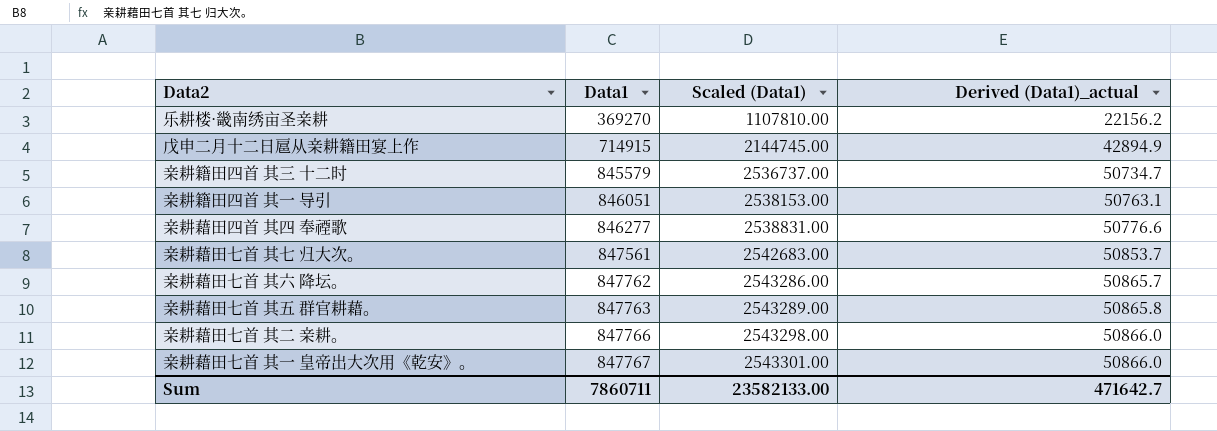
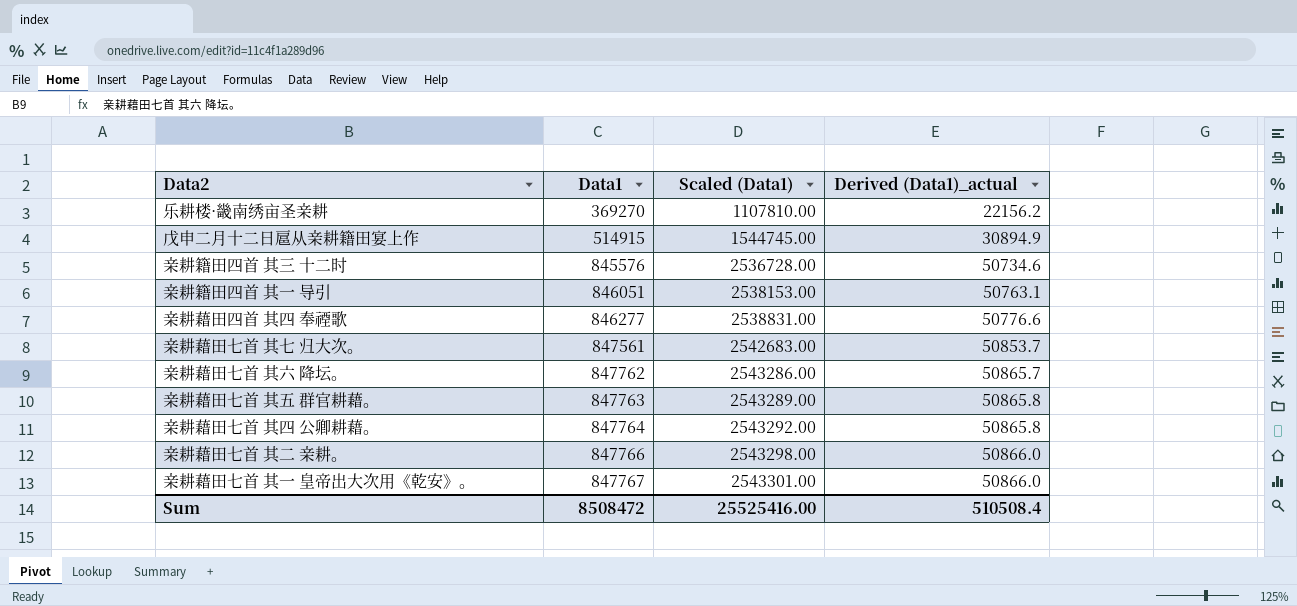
戊申二月十二日扈从亲耕籍田宴上作 | Data1: 714915 -> 514915
戊申二月十二日扈从亲耕籍田宴上作 | Scaled (Data1): 2144745.00 -> 1544745.00
戊申二月十二日扈从亲耕籍田宴上作 | Derived (Data1)_actual: 42894.9 -> 30894.9
亲耕籍田四首 其三 十二时 | Data1: 845579 -> 845576
亲耕籍田四首 其三 十二时 | Scaled (Data1): 2536737.00 -> 2536728.00
亲耕籍田四首 其三 十二时 | Derived (Data1)_actual: 50734.7 -> 50734.6
row 亲耕藉田七首 其四 公卿耕藉。: none -> 847764 | 2543292.00 | 50865.8
Sum | Data1: 7860711 -> 8508472
Sum | Scaled (Data1): 23582133.00 -> 25525416.00
Sum | Derived (Data1)_actual: 471642.7 -> 510508.4

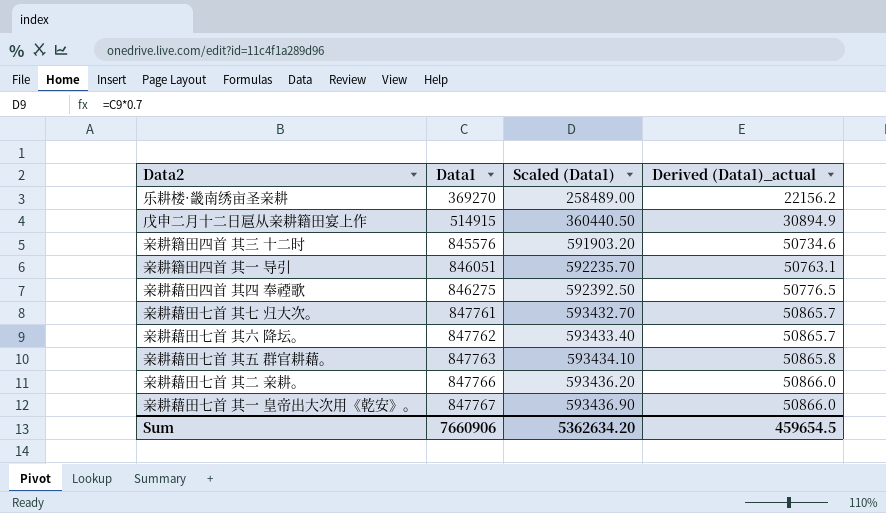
column Scaled (Data1) | formula: [Data1] * 3 -> [Data1] * 0.7
row 亲耕藉田七首 其四 公卿耕藉。: 847764 | 2543292.00 | 50865.8 -> none
亲耕藉田四首 其四 奉禋歌 | Data1: 846277 -> 846275
亲耕藉田四首 其四 奉禋歌 | Derived (Data1)_actual: 50776.6 -> 50776.5
亲耕藉田七首 其七 归大次。 | Data1: 847561 -> 847761
亲耕藉田七首 其七 归大次。 | Derived (Data1)_actual: 50853.7 -> 50865.7
Sum | Data1: 8508472 -> 7660906
Sum | Scaled (Data1): 25525416.00 -> 5362634.20
Sum | Derived (Data1)_actual: 510508.4 -> 459654.5

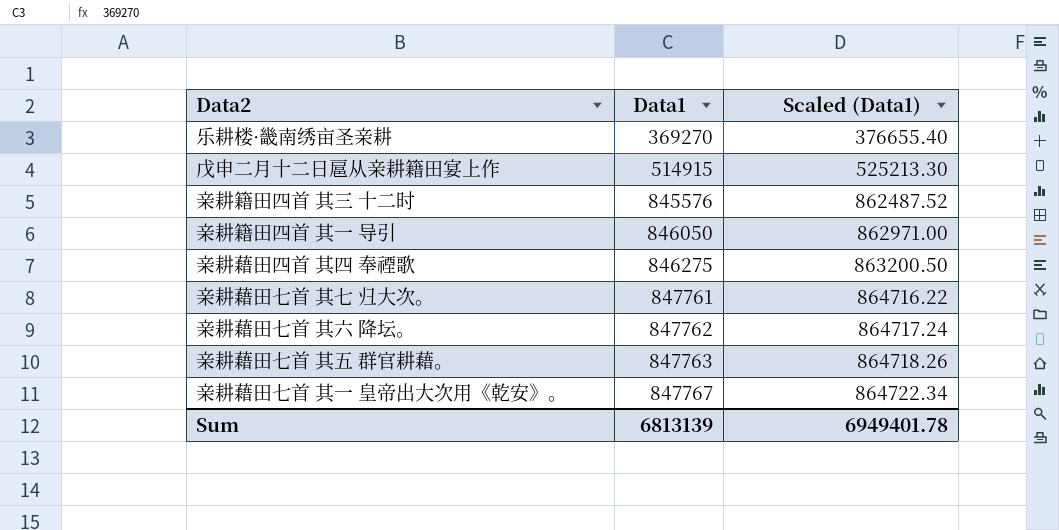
column Derived (Data1)_actual | formula: [Data1] * 0.06 -> none
column Scaled (Data1) | formula: [Data1] * 0.7 -> [Data1] * 1.02
row 亲耕藉田七首 其二 亲耕。: 847766 | 593436.20 | 50866.0 -> none
亲耕籍田四首 其一 导引 | Data1: 846051 -> 846050
Sum | Data1: 7660906 -> 6813139
Sum | Scaled (Data1): 5362634.20 -> 6949401.78

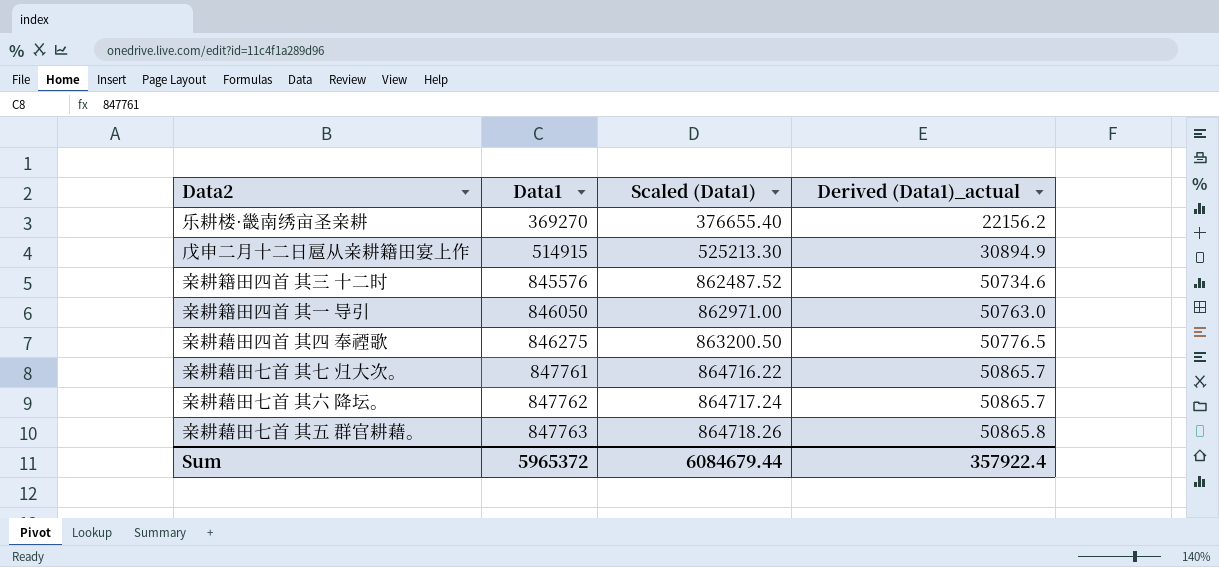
column Derived (Data1)_actual | formula: none -> [Data1] * 0.06
row 亲耕藉田七首 其一 皇帝出大次用《乾安》。: 847767 | 864722.34 -> none
Sum | Data1: 6813139 -> 5965372
Sum | Scaled (Data1): 6949401.78 -> 6084679.44

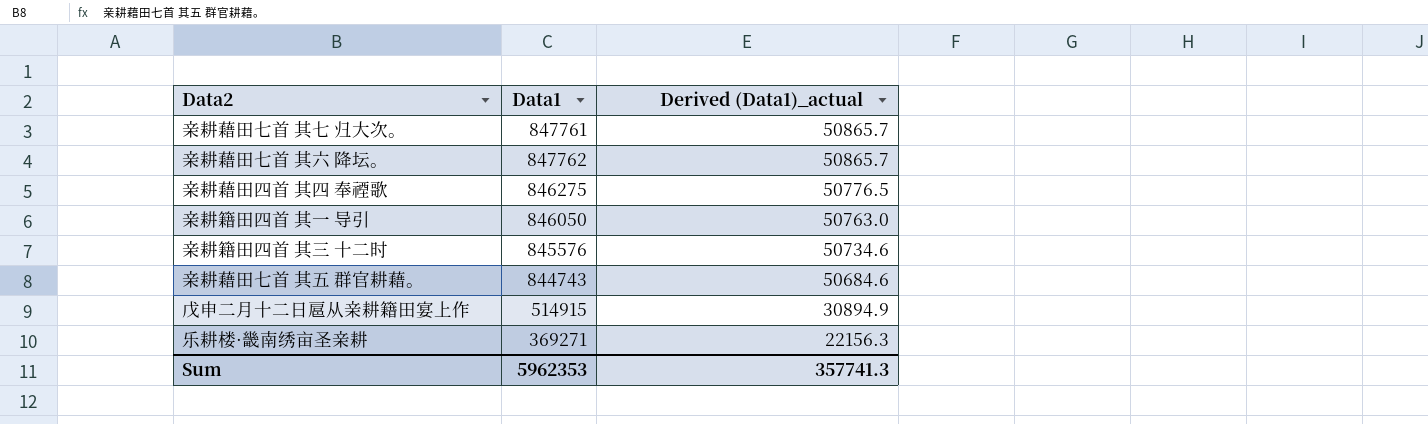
row order: Data1 ascending -> Derived (Data1)_actual descending
column Scaled (Data1) | formula: [Data1] * 1.02 -> none
亲耕藉田七首 其五 群官耕藉。 | Data1: 847763 -> 844743
亲耕藉田七首 其五 群官耕藉。 | Derived (Data1)_actual: 50865.8 -> 50684.6
乐耕楼·畿南绣亩圣亲耕 | Data1: 369270 -> 369271
乐耕楼·畿南绣亩圣亲耕 | Derived (Data1)_actual: 22156.2 -> 22156.3
Sum | Data1: 5965372 -> 5962353
Sum | Derived (Data1)_actual: 357922.4 -> 357741.3

